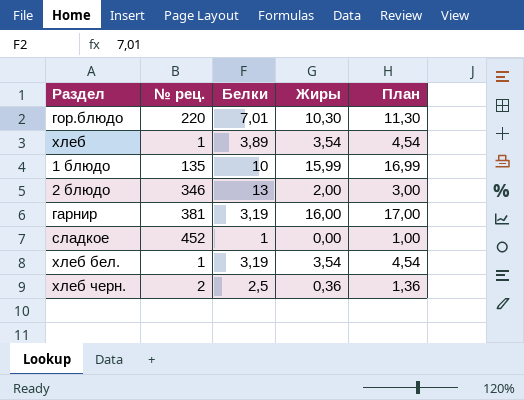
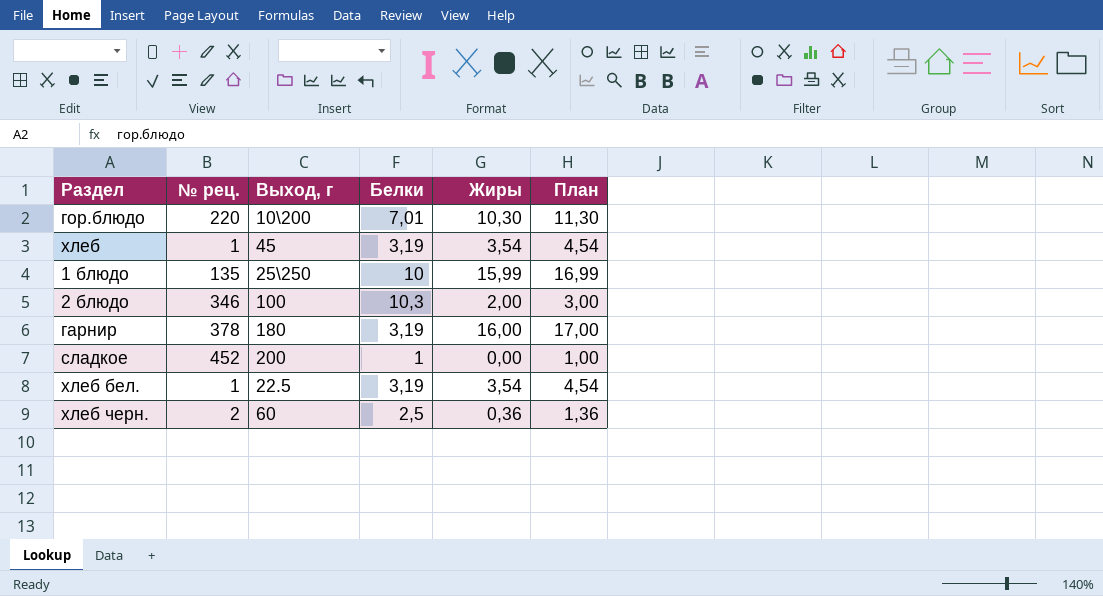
column Выход, г | position: none -> 3
хлеб | Белки: 3,89 -> 3,19
2 блюдо | Белки: 13 -> 10,3
гарнир | № рец.: 381 -> 378

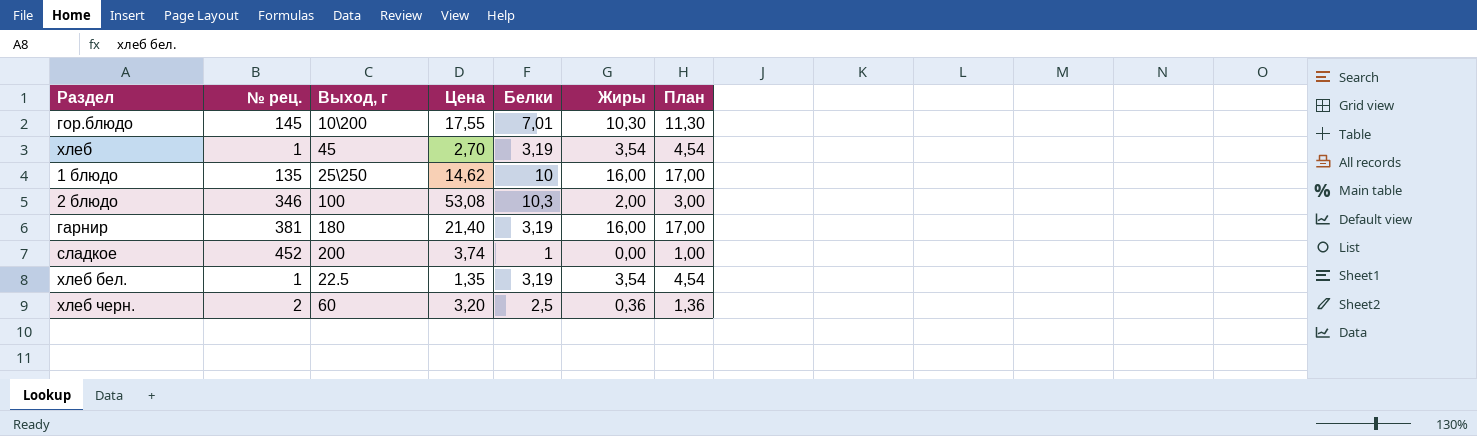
column Цена | position: none -> 4
гор.блюдо | № рец.: 220 -> 145
1 блюдо | Жиры: 15,99 -> 16,00
1 блюдо | План: 16,99 -> 17,00
гарнир | № рец.: 378 -> 381

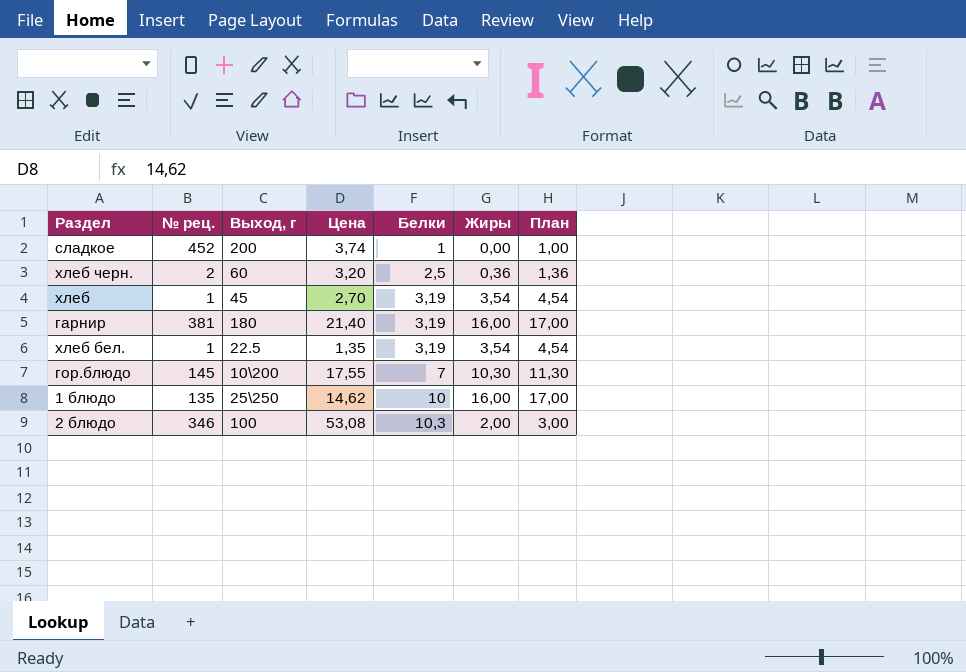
row order: none -> Белки ascending
гор.блюдо | Белки: 7,01 -> 7

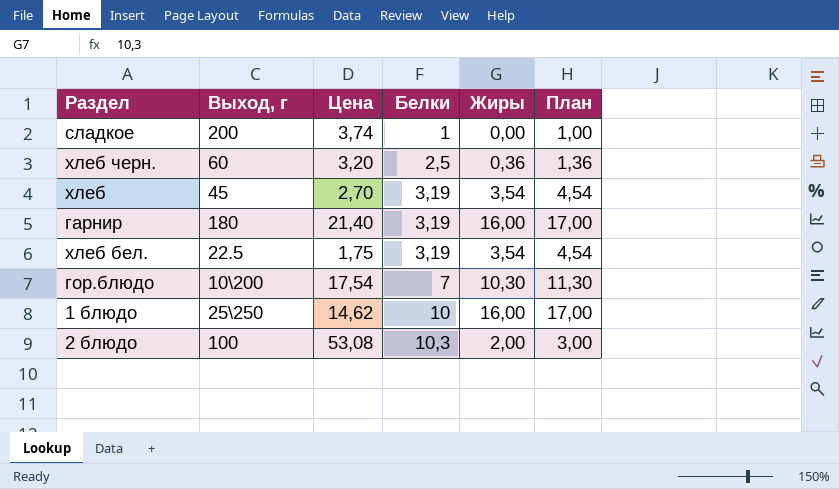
column № рец. | position: 2 -> none
хлеб бел. | Цена: 1,35 -> 1,75
гор.блюдо | Цена: 17,55 -> 17,54

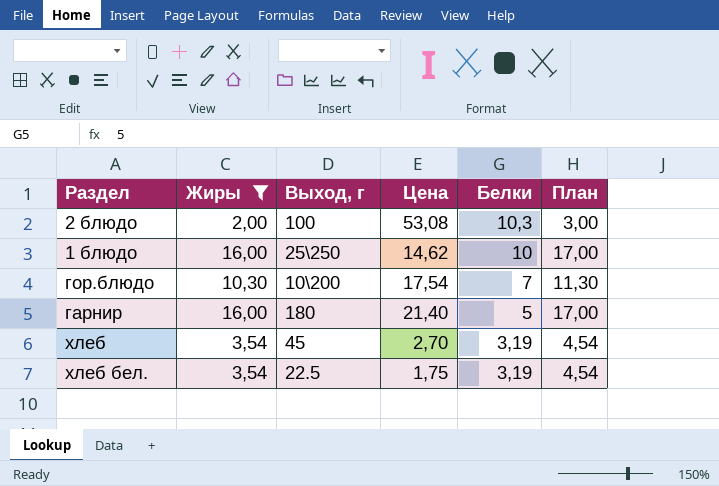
filter: none -> Жиры >= 2,00
row order: Белки ascending -> Белки descending
column Жиры | position: 5 -> 2
гарнир | Белки: 3,19 -> 5

